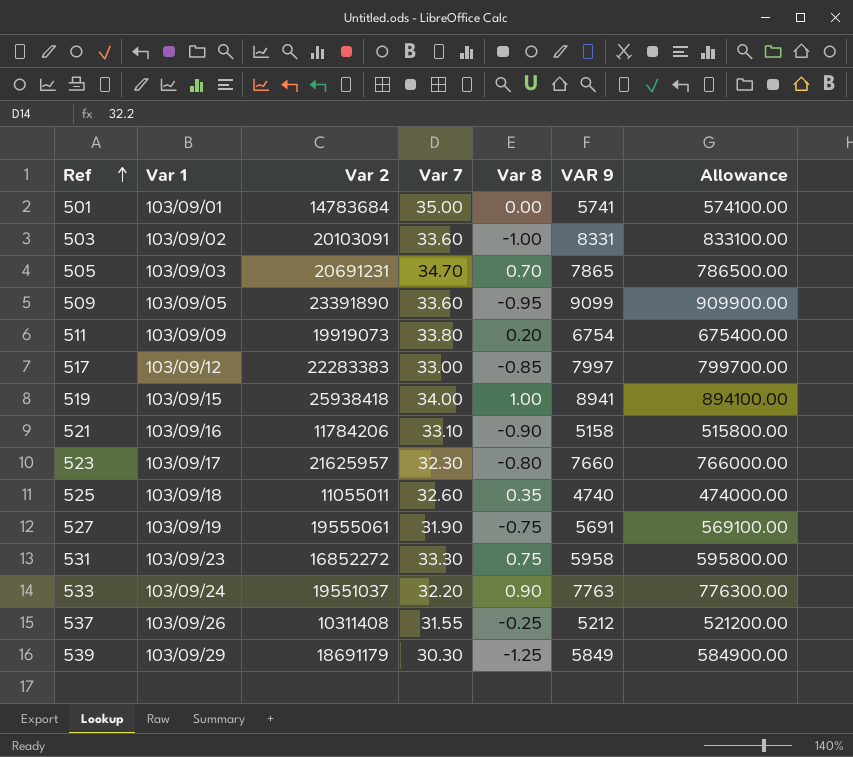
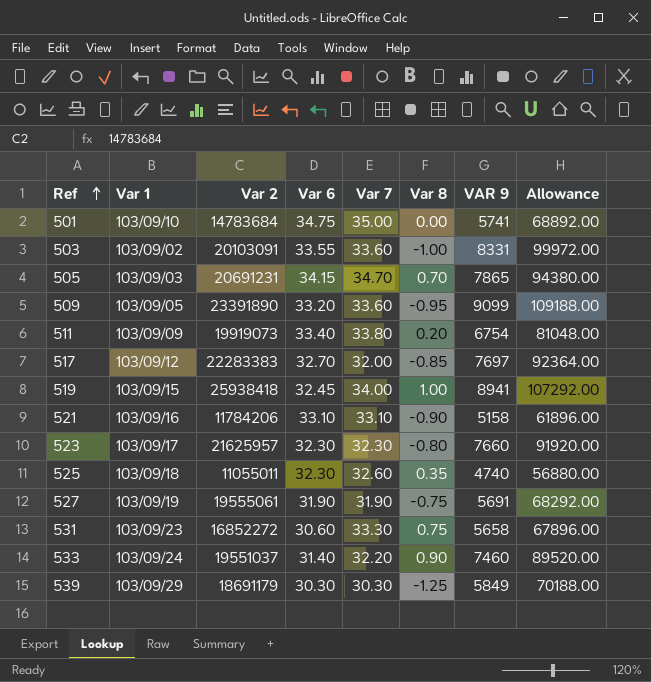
column Var 6 | position: none -> 4
column Allowance | formula: [VAR 9] * 100 -> [VAR 9] * 12
row 537: 103/09/26 | 10311408 | 31.55 | -0.25 | 5212 | 521200.00 -> none
501 | Var 1: 103/09/01 -> 103/09/10
517 | Var 7: 33.00 -> 32.00
517 | VAR 9: 7997 -> 7697
531 | VAR 9: 5958 -> 5658
533 | VAR 9: 7763 -> 7460

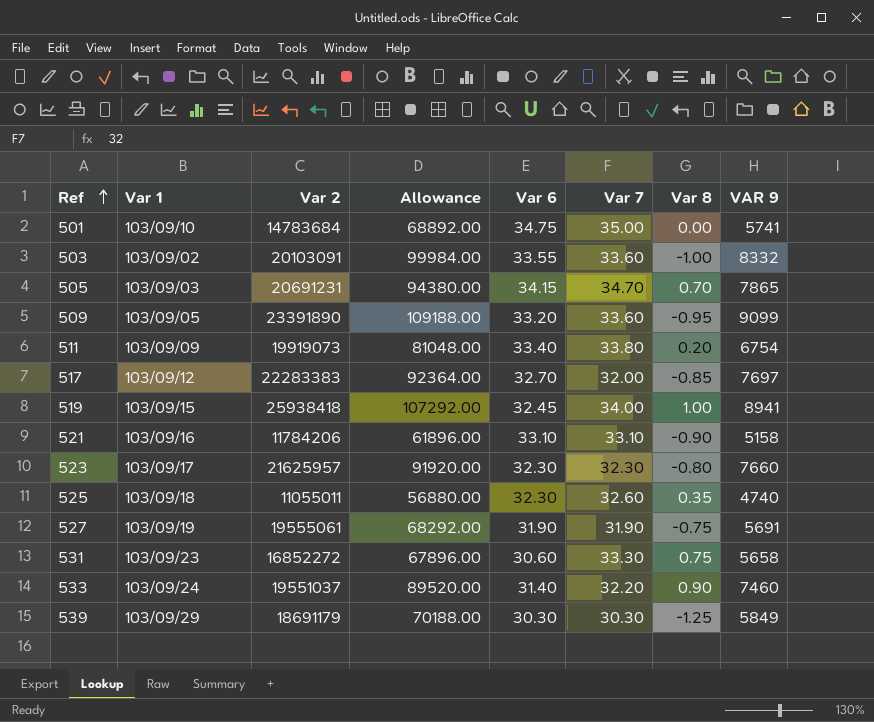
column Allowance | position: 8 -> 4
503 | Allowance: 99972.00 -> 99984.00
503 | VAR 9: 8331 -> 8332

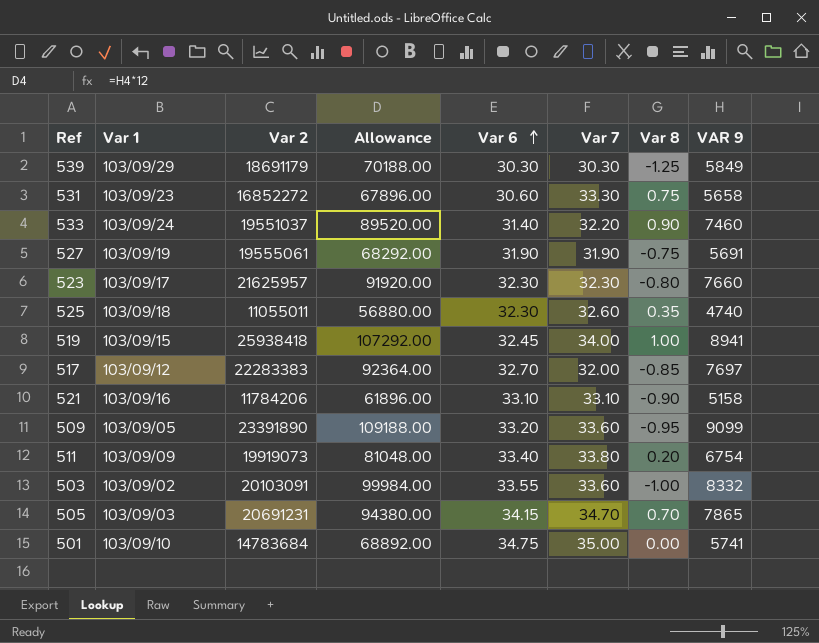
row order: Ref ascending -> Var 6 ascending

